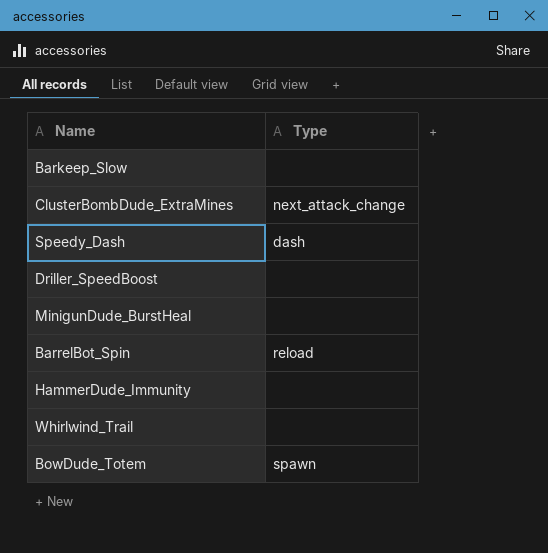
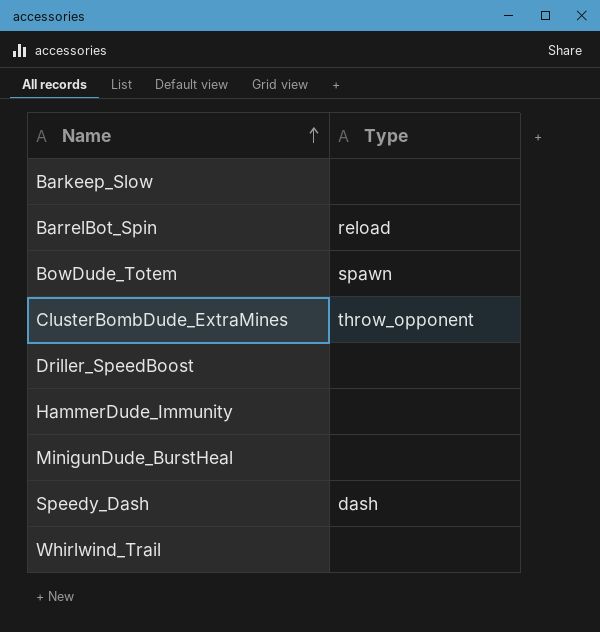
row order: none -> Name ascending
ClusterBombDude_ExtraMines | Type: next_attack_change -> throw_opponent

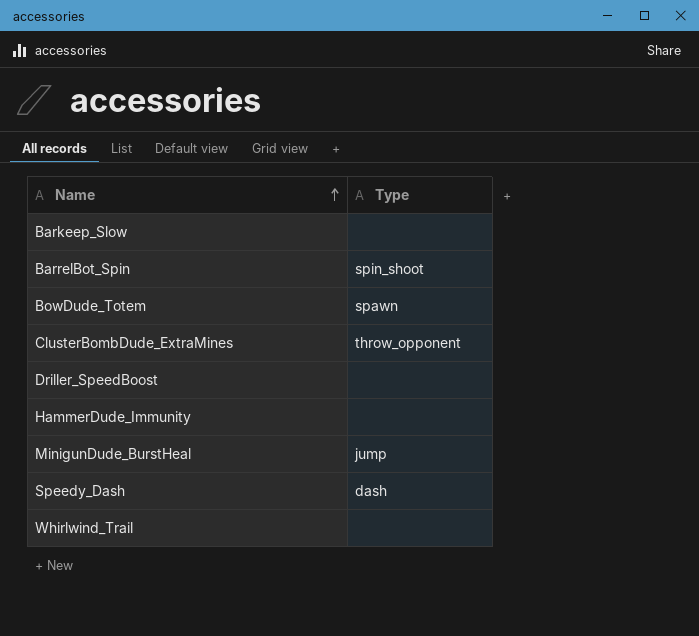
BarrelBot_Spin | Type: reload -> spin_shoot
MinigunDude_BurstHeal | Type: none -> jump

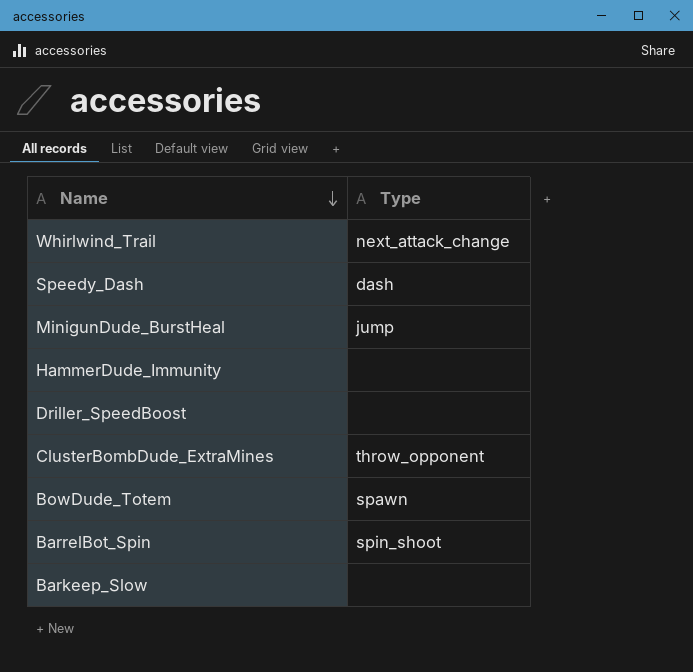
row order: Name ascending -> Name descending
Whirlwind_Trail | Type: none -> next_attack_change

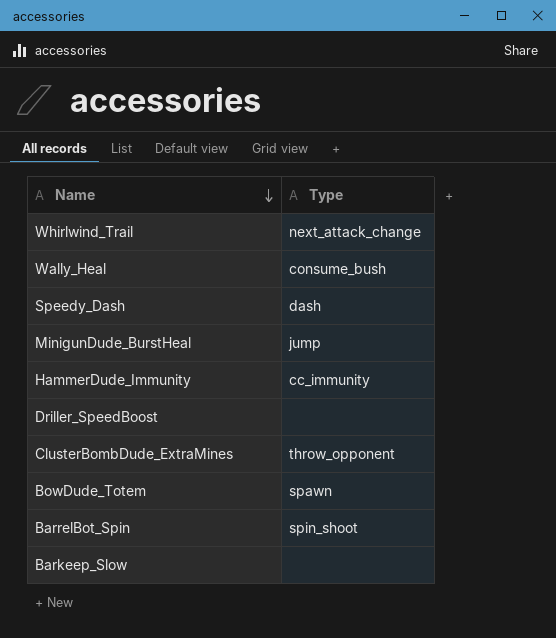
row Wally_Heal: none -> consume_bush
HammerDude_Immunity | Type: none -> cc_immunity

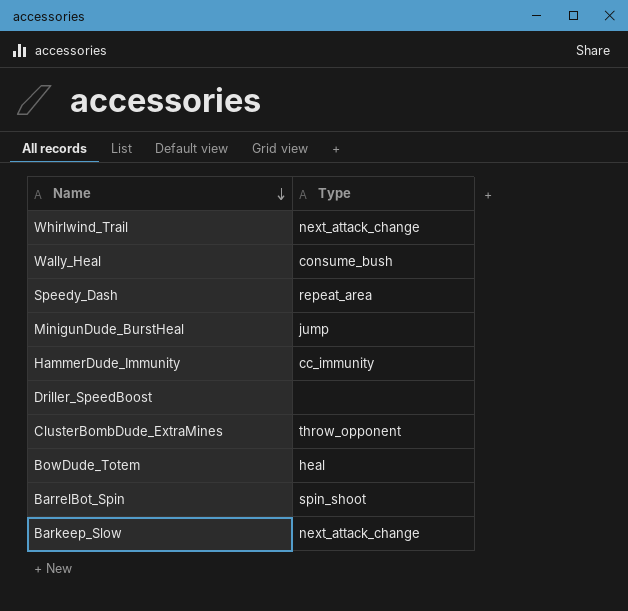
Speedy_Dash | Type: dash -> repeat_area
BowDude_Totem | Type: spawn -> heal
Barkeep_Slow | Type: none -> next_attack_change

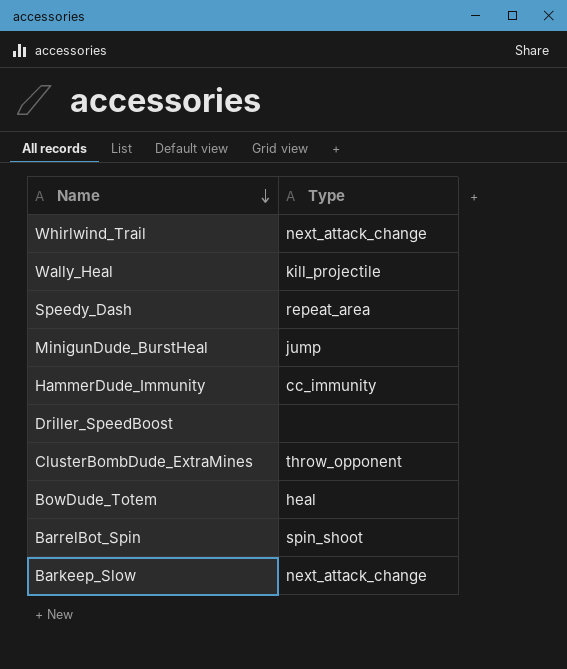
Wally_Heal | Type: consume_bush -> kill_projectile

